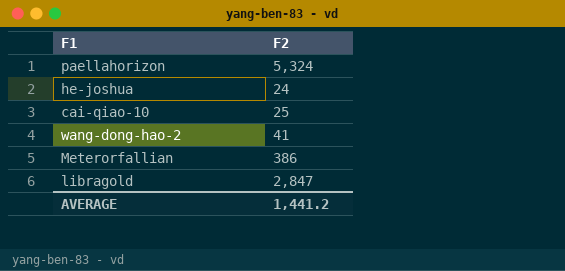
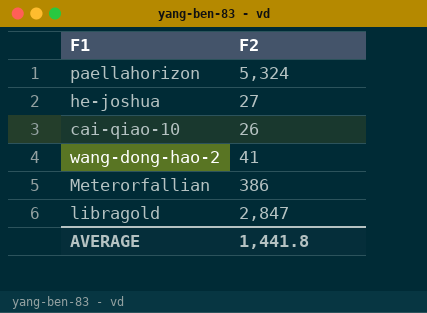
he-joshua | F2: 24 -> 27
cai-qiao-10 | F2: 25 -> 26
AVERAGE | F2: 1,441.2 -> 1,441.8

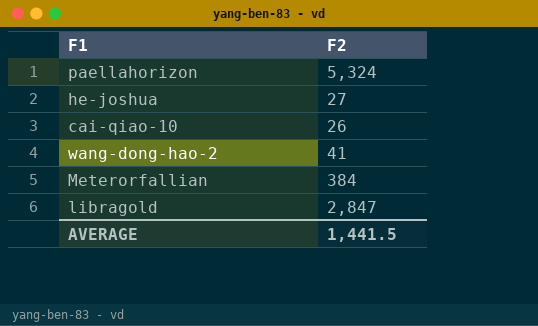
Meterorfallian | F2: 386 -> 384
AVERAGE | F2: 1,441.8 -> 1,441.5

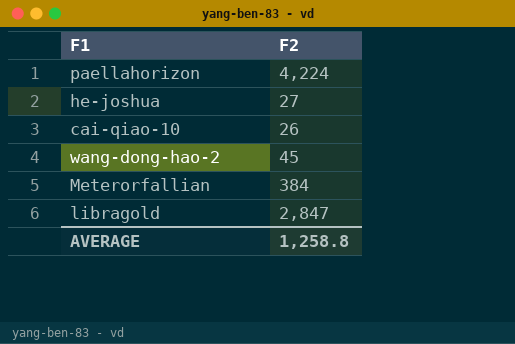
paellahorizon | F2: 5,324 -> 4,224
wang-dong-hao-2 | F2: 41 -> 45
AVERAGE | F2: 1,441.5 -> 1,258.8

